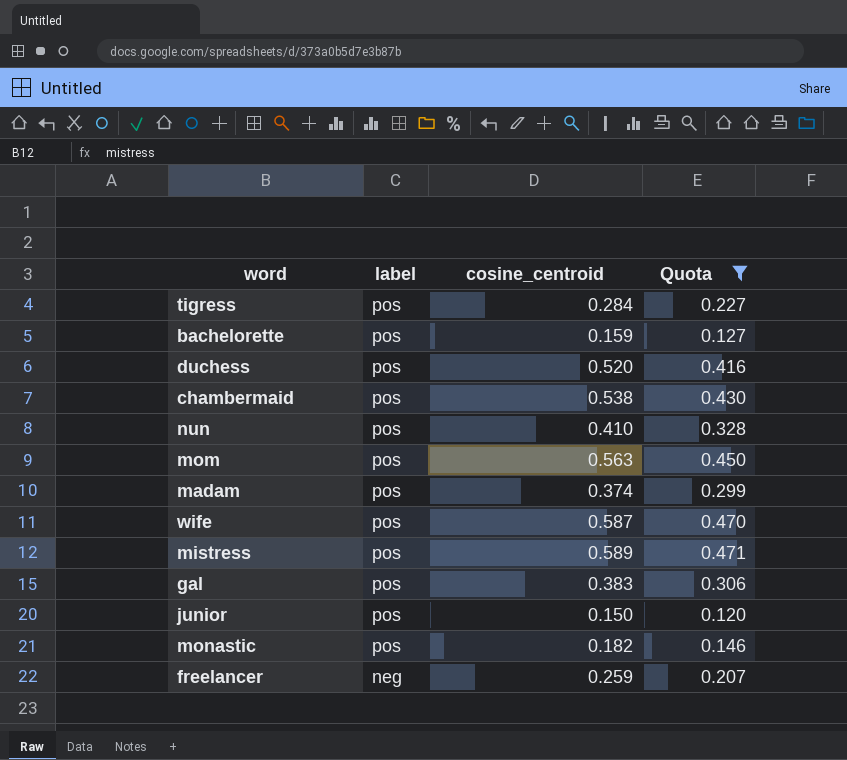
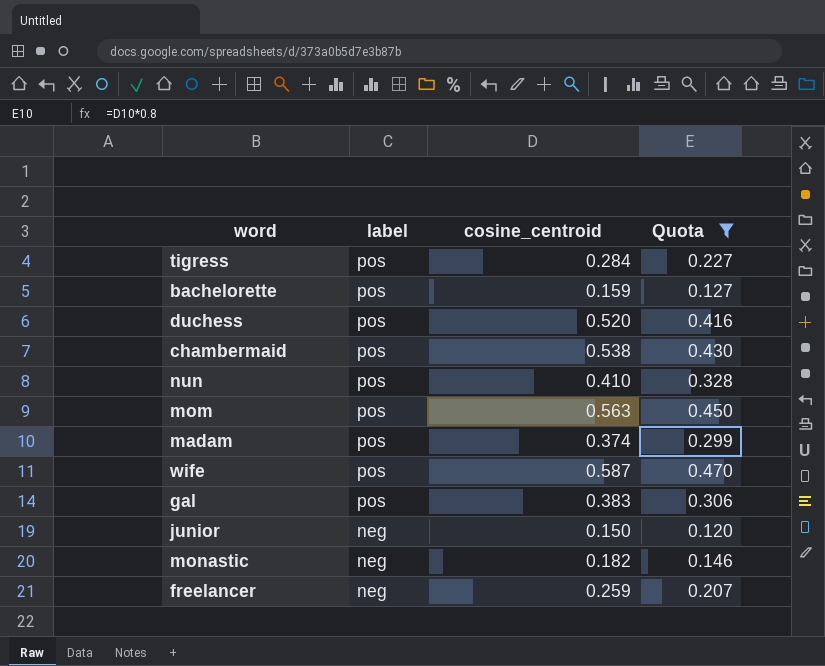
row mistress: pos | 0.589 | 0.471 -> none
junior | label: pos -> neg
monastic | label: pos -> neg

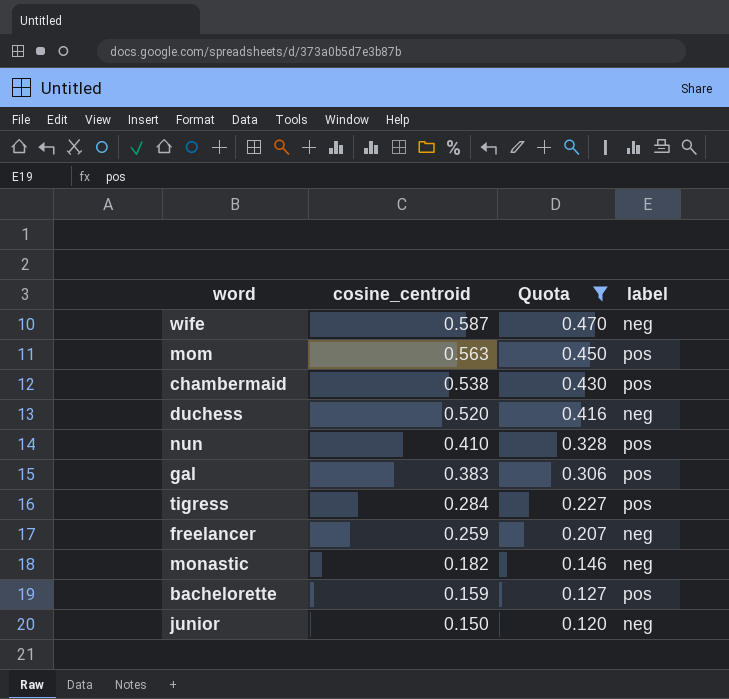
row order: label descending -> cosine_centroid descending
column label | position: 2 -> 4
row madam: pos | 0.374 | 0.299 -> none
wife | label: pos -> neg
duchess | label: pos -> neg

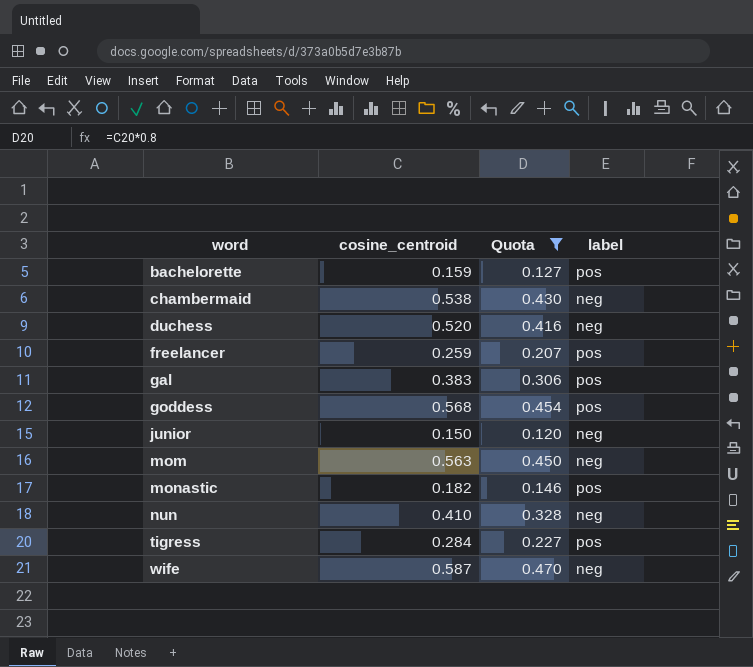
row order: cosine_centroid descending -> word ascending
chambermaid | label: pos -> neg
freelancer | label: neg -> pos
row goddess: none -> 0.568 | 0.454 | pos
mom | label: pos -> neg
monastic | label: neg -> pos
nun | label: pos -> neg

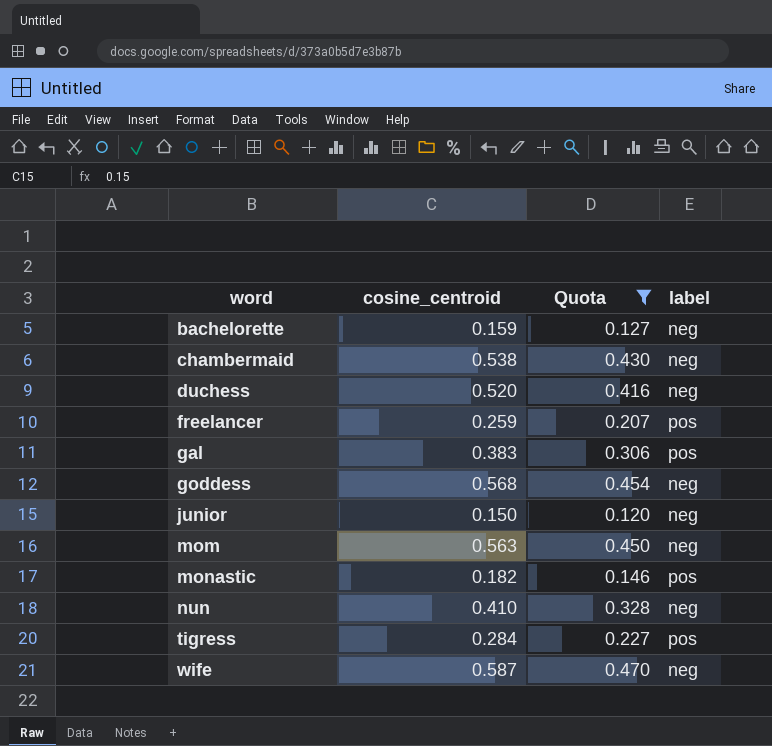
bachelorette | label: pos -> neg
goddess | label: pos -> neg

